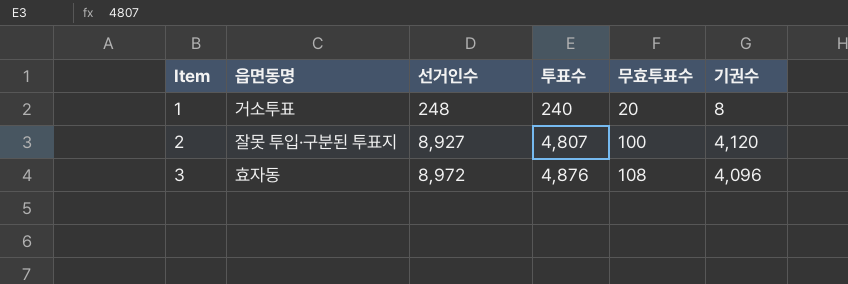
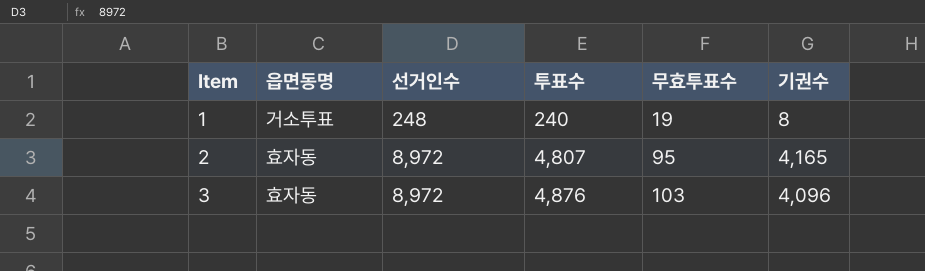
1 | 무효투표수: 20 -> 19
2 | 읍면동명: 잘못 투입·구분된 투표지 -> 효자동
2 | 선거인수: 8,927 -> 8,972
2 | 무효투표수: 100 -> 95
2 | 기권수: 4,120 -> 4,165
3 | 무효투표수: 108 -> 103

